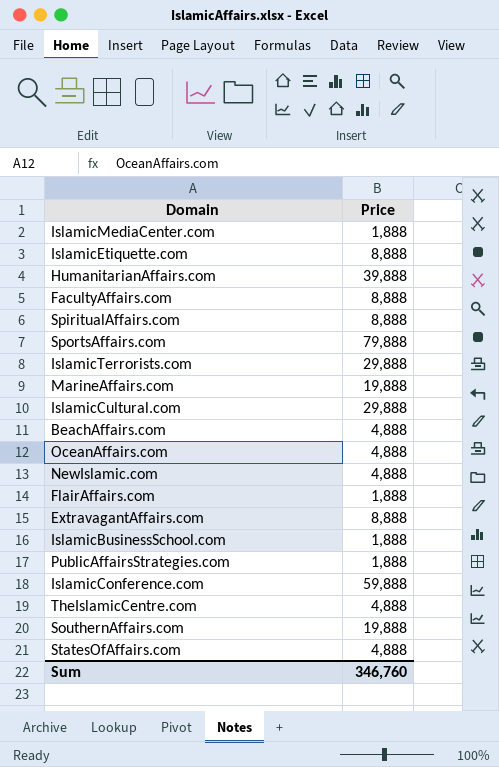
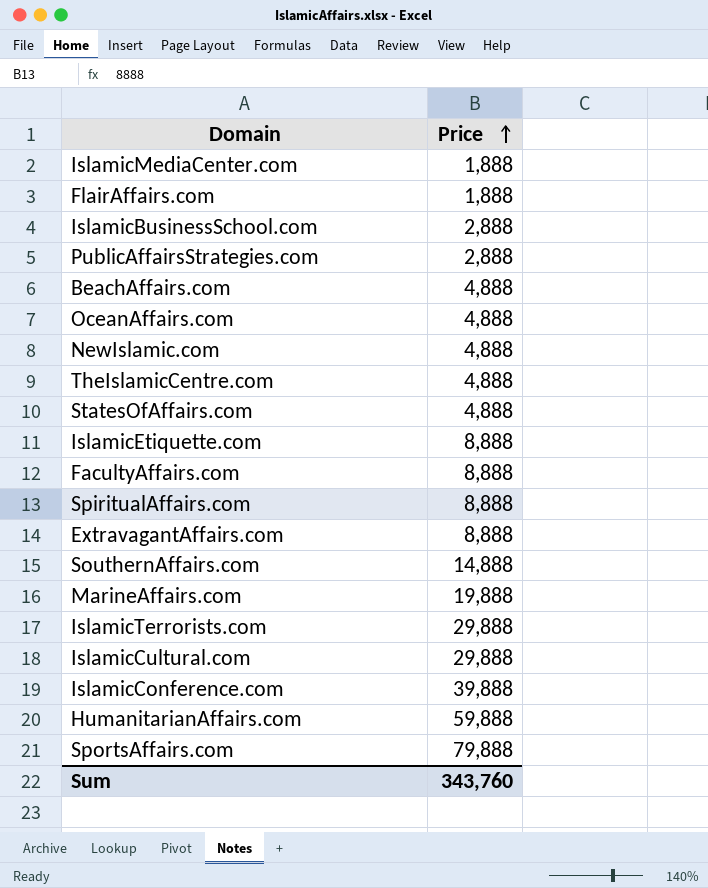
row order: none -> Price ascending
IslamicBusinessSchool.com | Price: 1,888 -> 2,888
PublicAffairsStrategies.com | Price: 1,888 -> 2,888
SouthernAffairs.com | Price: 19,888 -> 14,888
IslamicConference.com | Price: 59,888 -> 39,888
HumanitarianAffairs.com | Price: 39,888 -> 59,888
Sum | Price: 346,760 -> 343,760

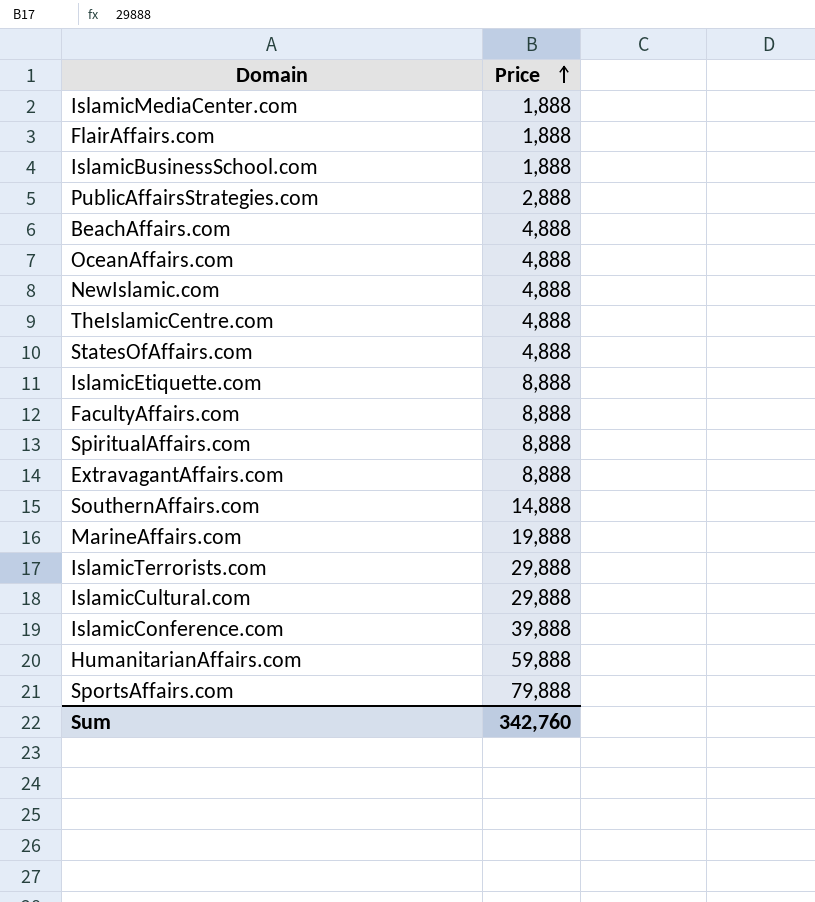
IslamicBusinessSchool.com | Price: 2,888 -> 1,888
Sum | Price: 343,760 -> 342,760

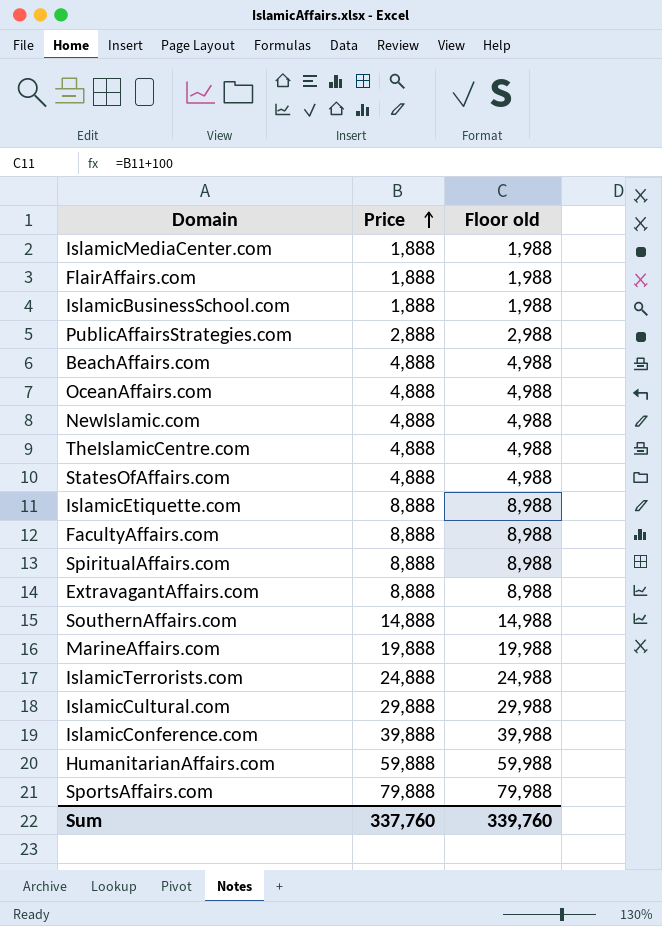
column Floor old | formula: none -> [Price] + 100
IslamicTerrorists.com | Price: 29,888 -> 24,888
Sum | Price: 342,760 -> 337,760

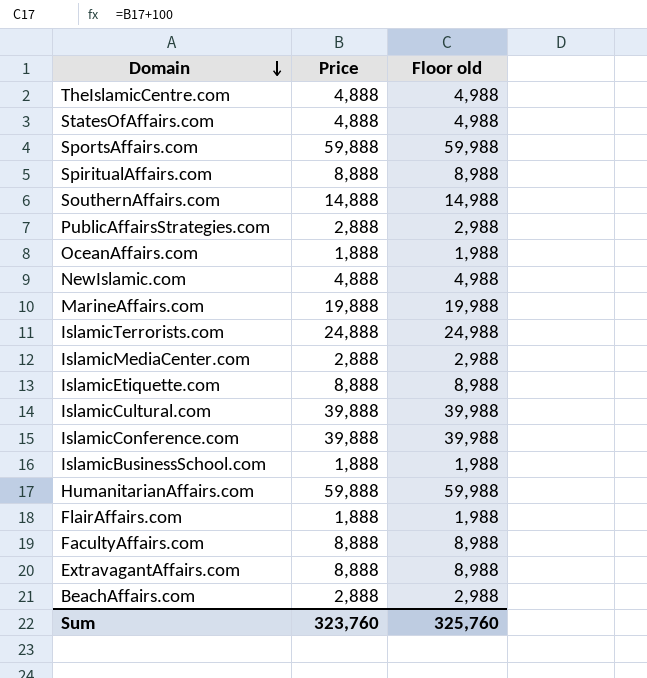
row order: Price ascending -> Domain descending
SportsAffairs.com | Price: 79,888 -> 59,888
SportsAffairs.com | Floor old: 79,988 -> 59,988
OceanAffairs.com | Price: 4,888 -> 1,888
OceanAffairs.com | Floor old: 4,988 -> 1,988
IslamicMediaCenter.com | Price: 1,888 -> 2,888
IslamicMediaCenter.com | Floor old: 1,988 -> 2,988
IslamicCultural.com | Price: 29,888 -> 39,888
IslamicCultural.com | Floor old: 29,988 -> 39,988
BeachAffairs.com | Price: 4,888 -> 2,888
BeachAffairs.com | Floor old: 4,988 -> 2,988
Sum | Price: 337,760 -> 323,760
Sum | Floor old: 339,760 -> 325,760

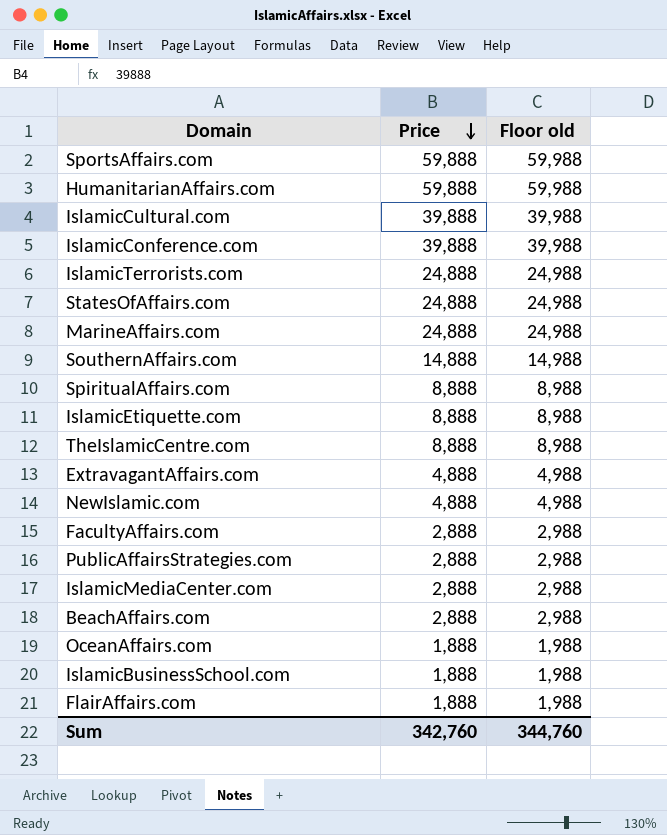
row order: Domain descending -> Price descending
StatesOfAffairs.com | Price: 4,888 -> 24,888
StatesOfAffairs.com | Floor old: 4,988 -> 24,988
MarineAffairs.com | Price: 19,888 -> 24,888
MarineAffairs.com | Floor old: 19,988 -> 24,988
TheIslamicCentre.com | Price: 4,888 -> 8,888
TheIslamicCentre.com | Floor old: 4,988 -> 8,988
ExtravagantAffairs.com | Price: 8,888 -> 4,888
ExtravagantAffairs.com | Floor old: 8,988 -> 4,988
FacultyAffairs.com | Price: 8,888 -> 2,888
FacultyAffairs.com | Floor old: 8,988 -> 2,988
Sum | Price: 323,760 -> 342,760
Sum | Floor old: 325,760 -> 344,760

